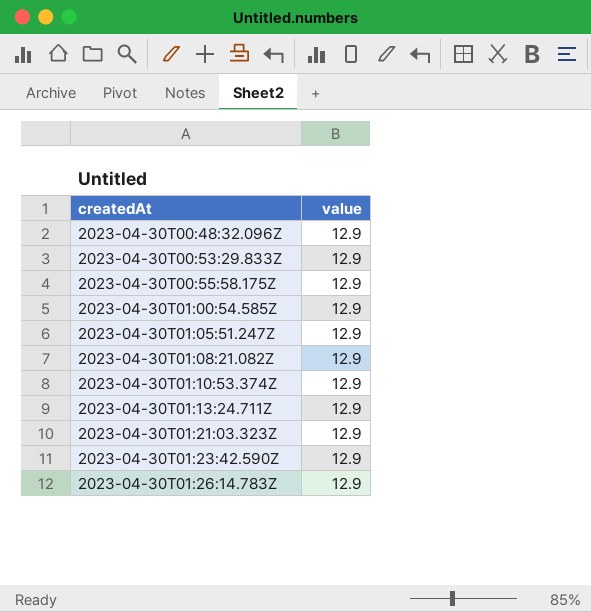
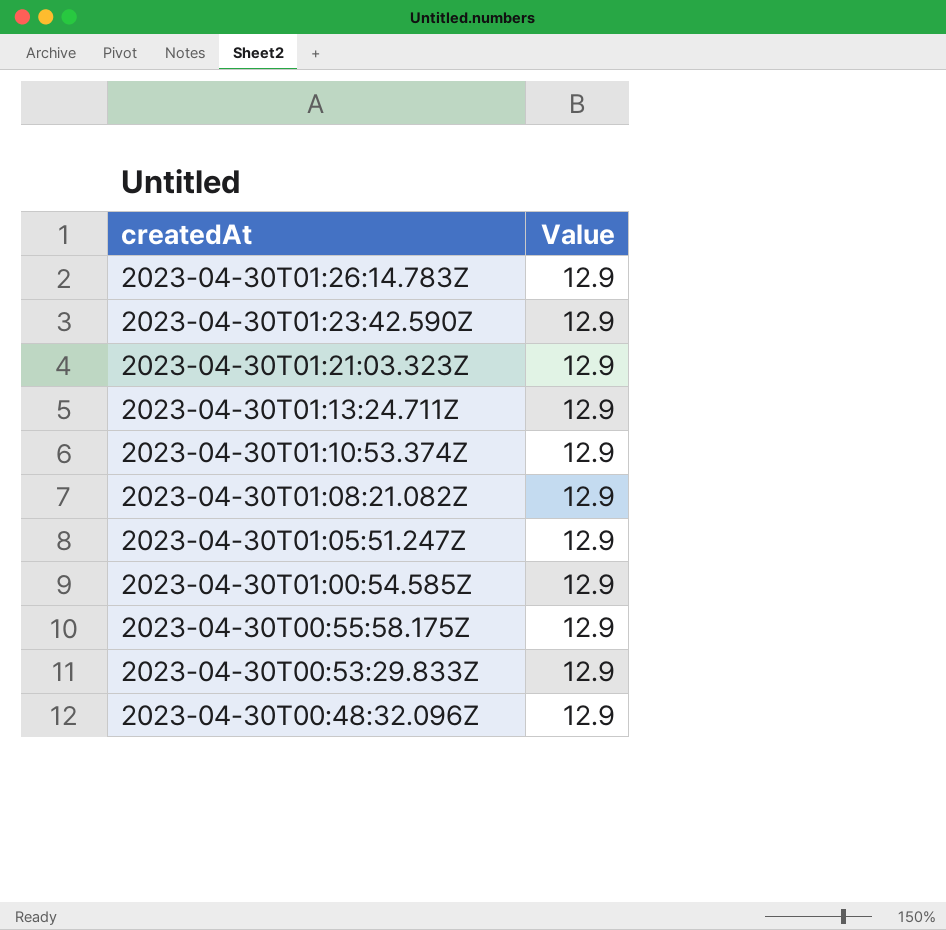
row order: createdAt ascending -> createdAt descending
column name: value -> Value

